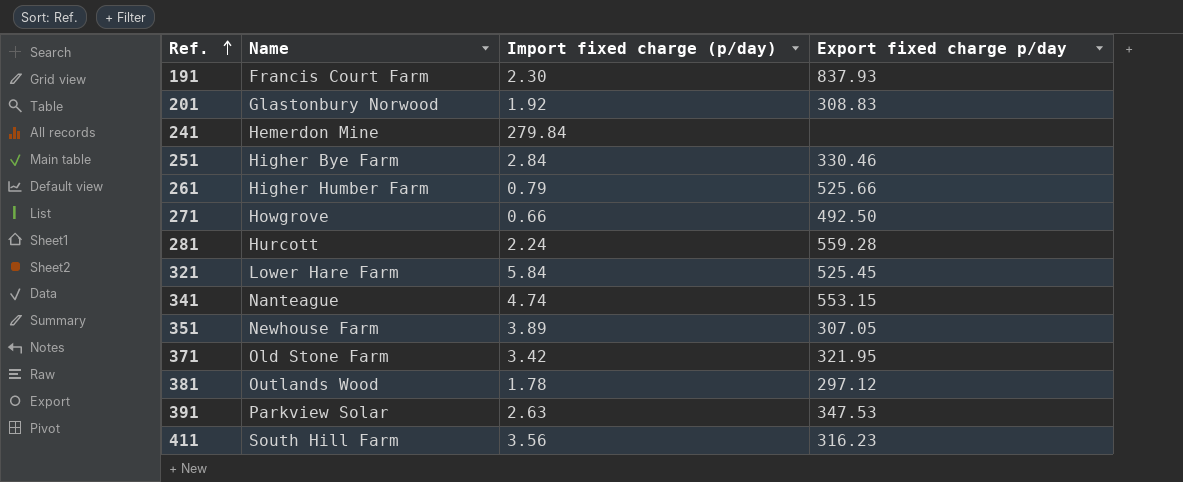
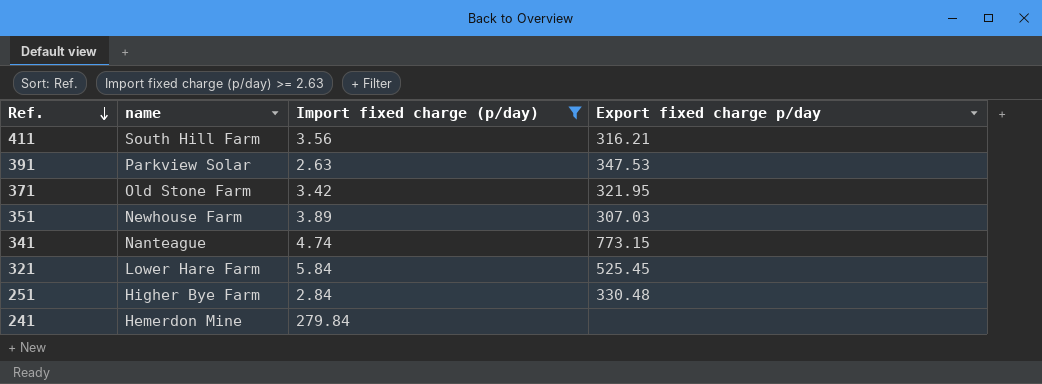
filter: none -> Import fixed charge (p/day) >= 2.63
row order: Ref. ascending -> Ref. descending
column name: Name -> name
411 | Export fixed charge p/day: 316.23 -> 316.21
351 | Export fixed charge p/day: 307.05 -> 307.03
341 | Export fixed charge p/day: 553.15 -> 773.15
251 | Export fixed charge p/day: 330.46 -> 330.48

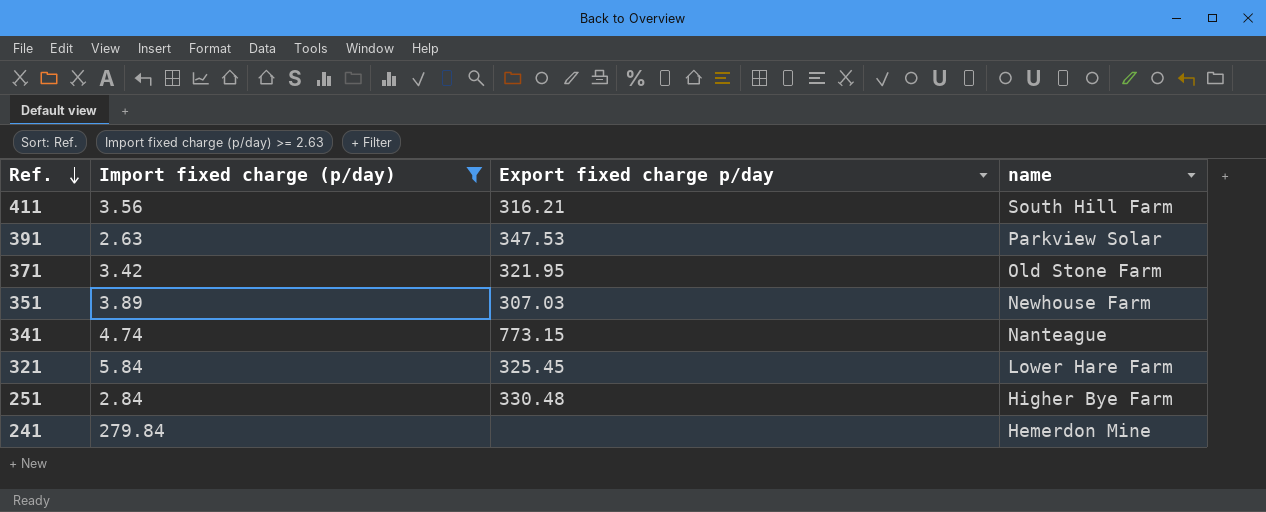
column name | position: 2 -> 4
321 | Export fixed charge p/day: 525.45 -> 325.45

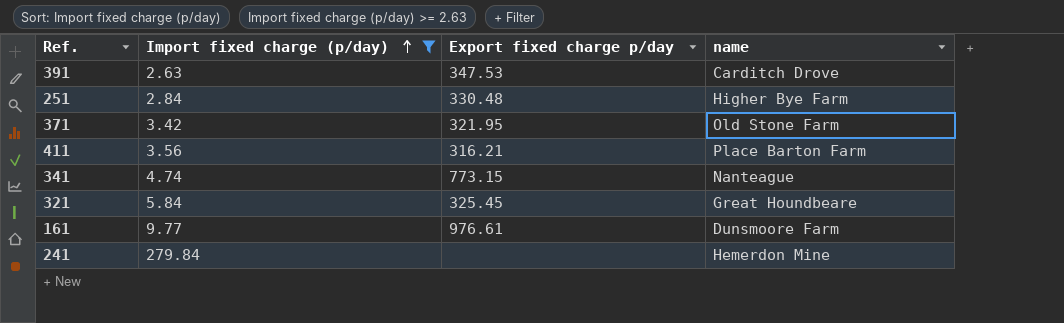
row order: Ref. descending -> Import fixed charge (p/day) ascending
row 351: 3.89 | 307.03 | Newhouse Farm -> none
391 | name: Parkview Solar -> Carditch Drove
411 | name: South Hill Farm -> Place Barton Farm
321 | name: Lower Hare Farm -> Great Houndbeare
row 161: none -> 9.77 | 976.61 | Dunsmoore Farm

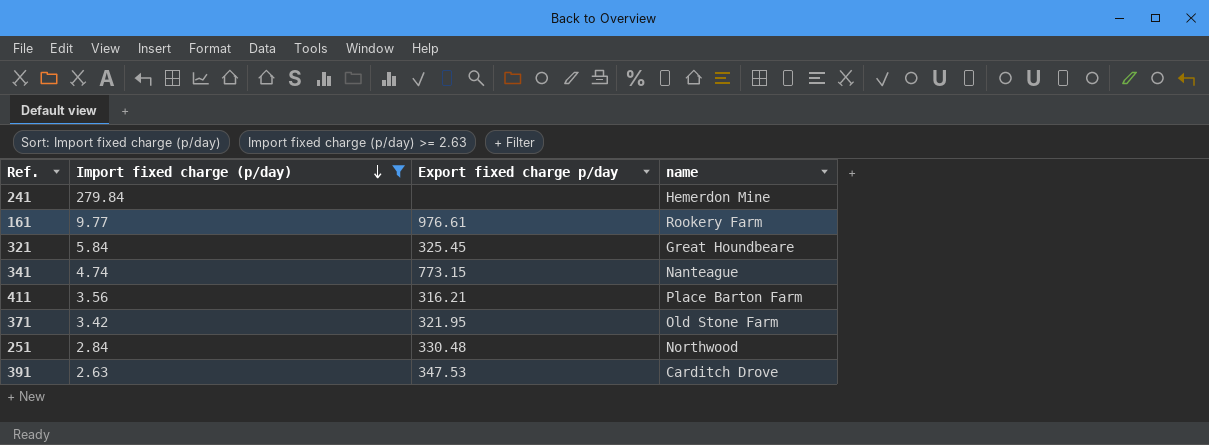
row order: Import fixed charge (p/day) ascending -> Import fixed charge (p/day) descending
161 | name: Dunsmoore Farm -> Rookery Farm
251 | name: Higher Bye Farm -> Northwood

